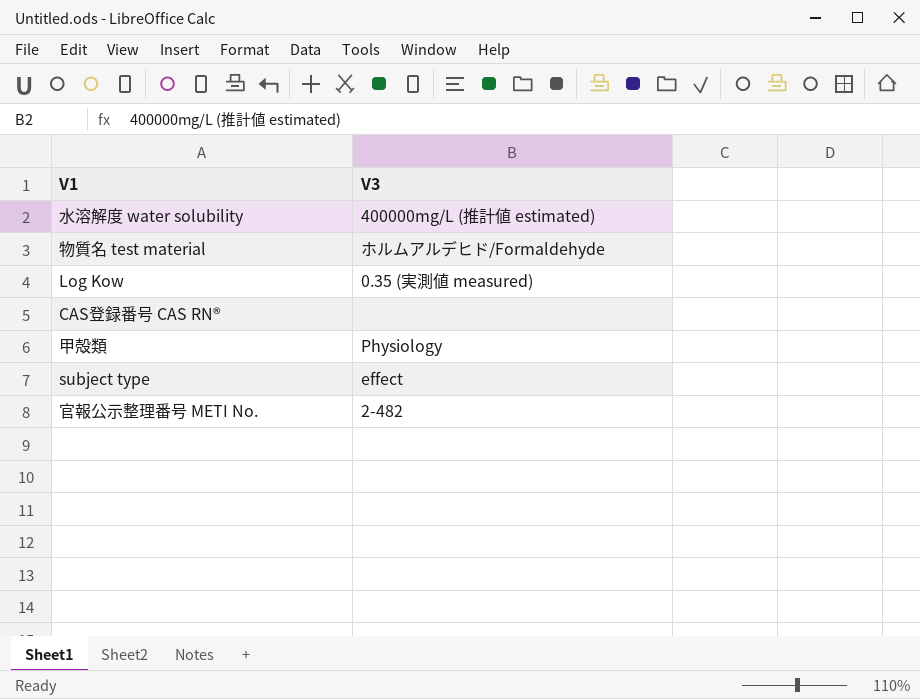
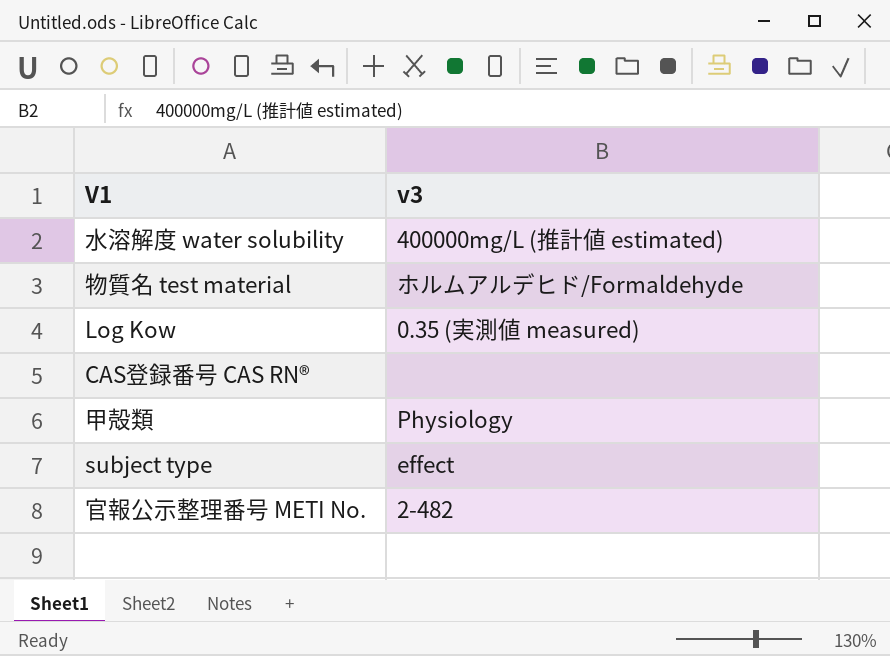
column name: V3 -> v3

